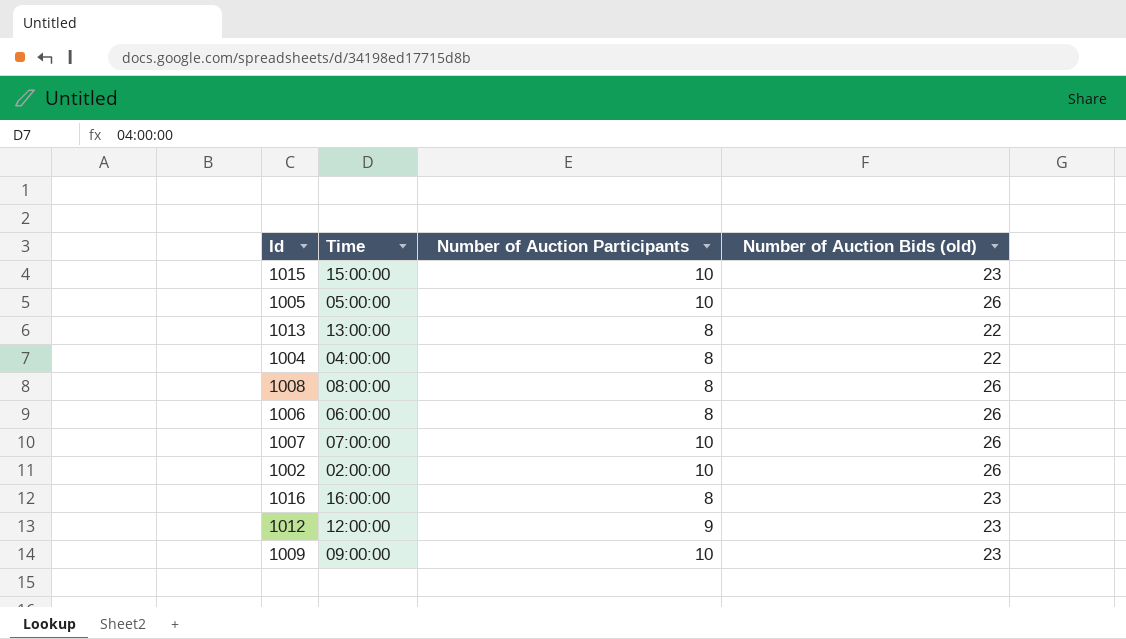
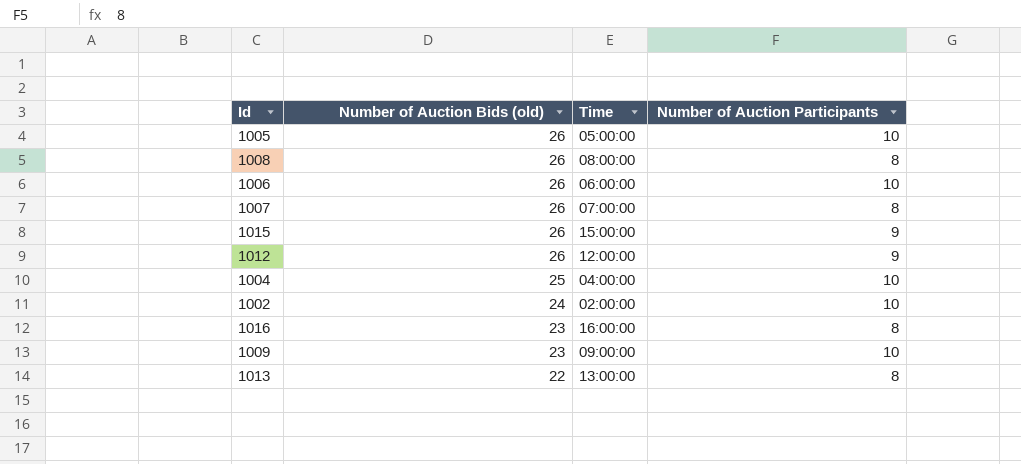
row order: none -> Number of Auction Bids (old) descending
column Number of Auction Bids (old) | position: 4 -> 2
1006 | Number of Auction Participants: 8 -> 10
1007 | Number of Auction Participants: 10 -> 8
1015 | Number of Auction Bids (old): 23 -> 26
1015 | Number of Auction Participants: 10 -> 9
1012 | Number of Auction Bids (old): 23 -> 26
1004 | Number of Auction Bids (old): 22 -> 25
1004 | Number of Auction Participants: 8 -> 10
1002 | Number of Auction Bids (old): 26 -> 24

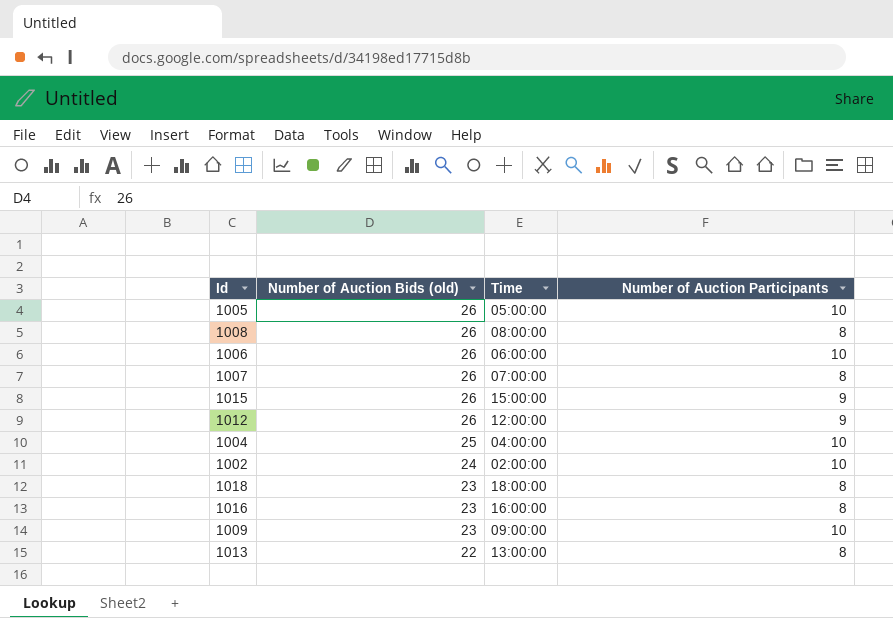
row 1018: none -> 23 | 18:00:00 | 8

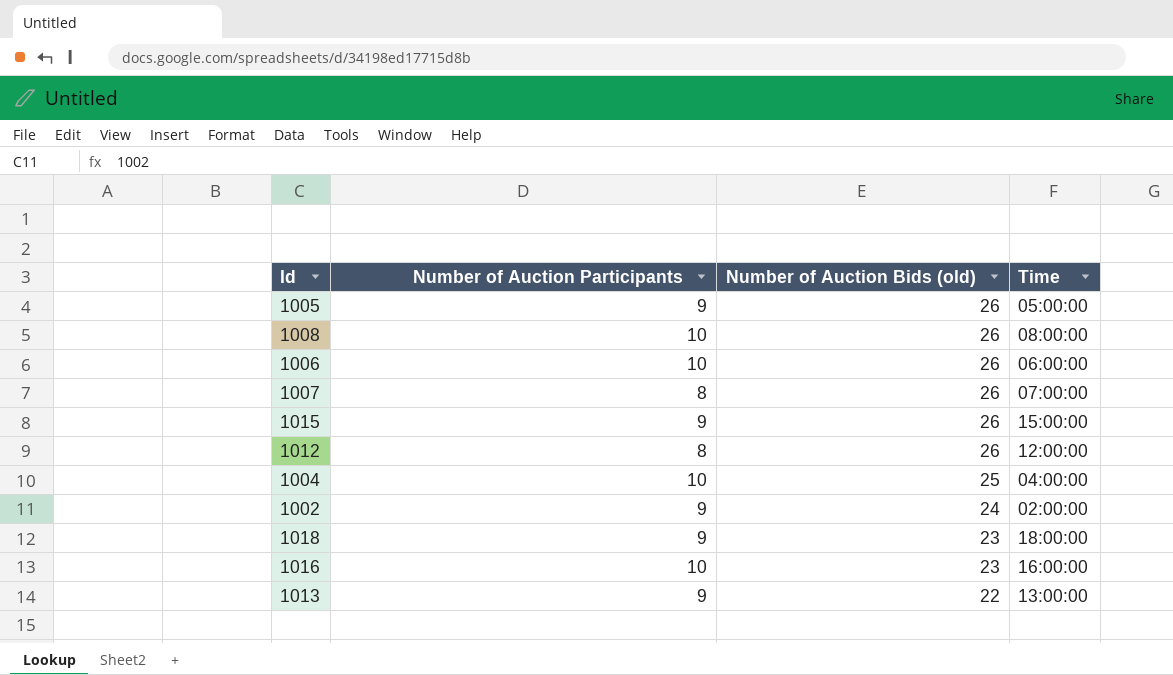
column Number of Auction Participants | position: 4 -> 2
row 1009: 23 | 09:00:00 | 10 -> none
1005 | Number of Auction Participants: 10 -> 9
1008 | Number of Auction Participants: 8 -> 10
1012 | Number of Auction Participants: 9 -> 8
1002 | Number of Auction Participants: 10 -> 9
1018 | Number of Auction Participants: 8 -> 9
1016 | Number of Auction Participants: 8 -> 10
1013 | Number of Auction Participants: 8 -> 9

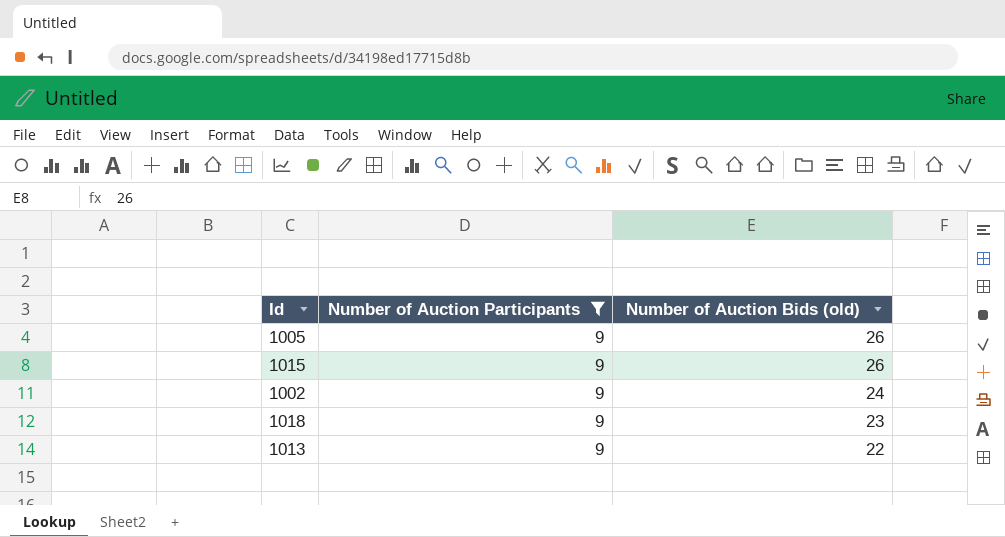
filter: none -> Number of Auction Participants = 9
column Time | position: 4 -> none

